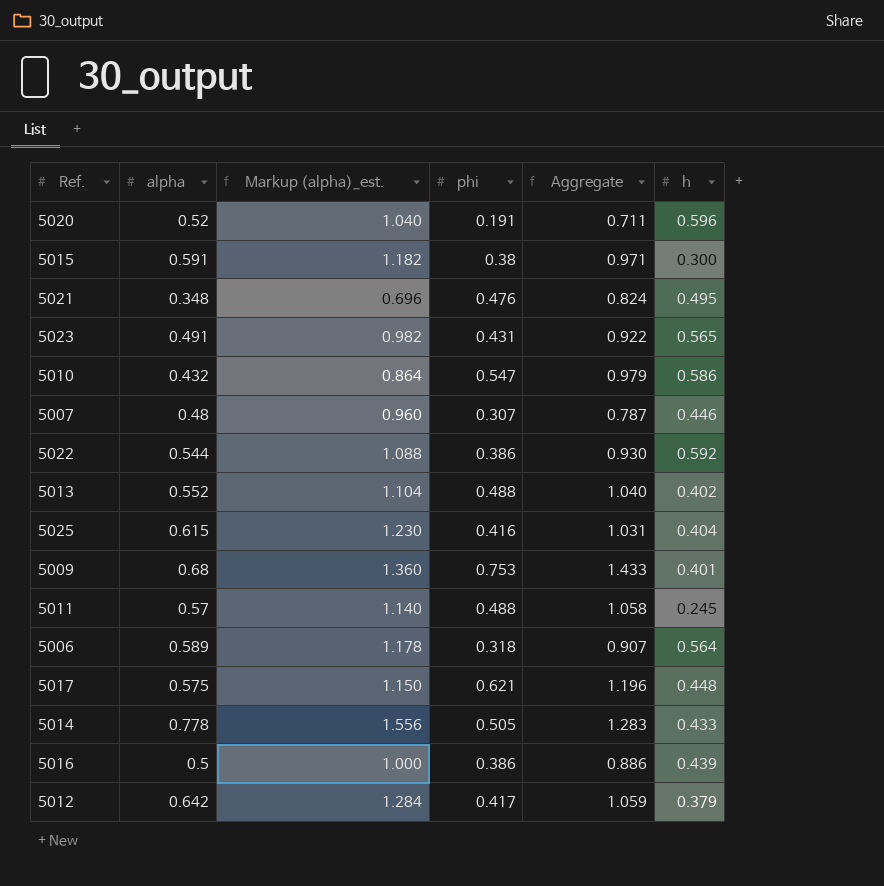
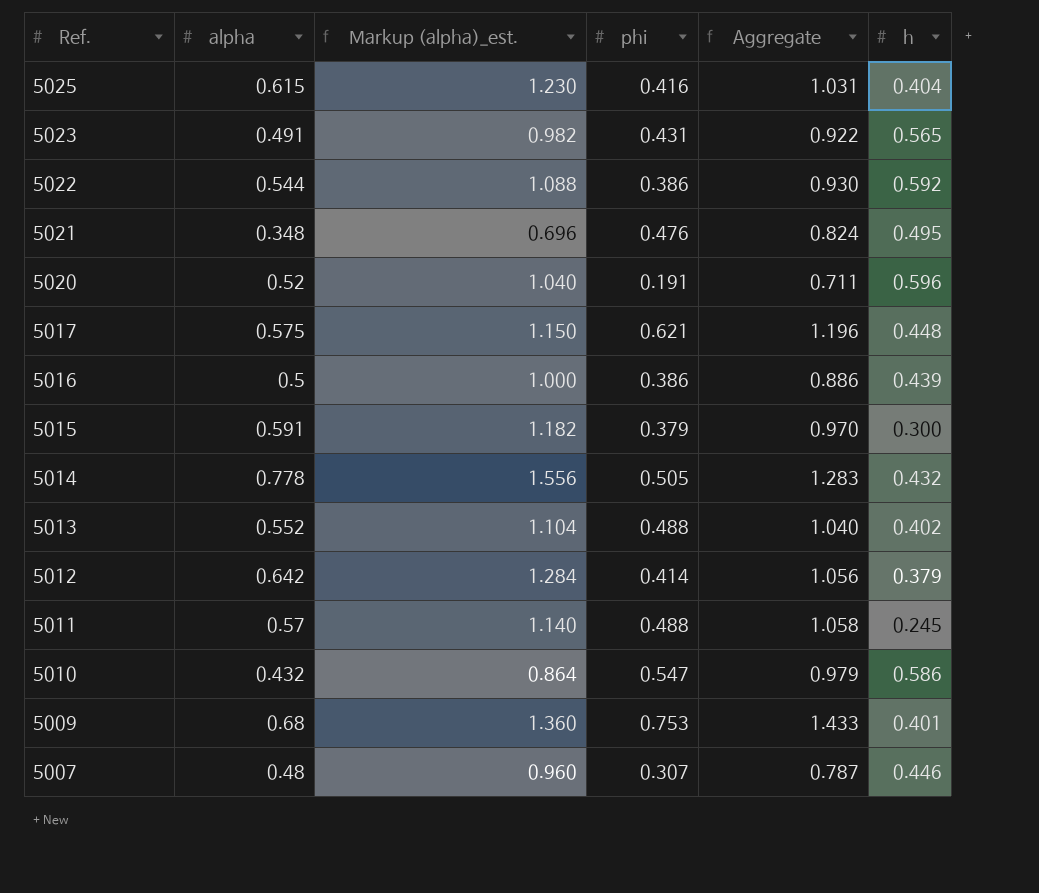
row order: none -> Ref. descending
row 5006: 0.589 | 1.178 | 0.318 | 0.907 | 0.564 -> none
5015 | phi: 0.38 -> 0.379
5015 | Aggregate: 0.971 -> 0.970
5014 | h: 0.433 -> 0.432
5012 | phi: 0.417 -> 0.414
5012 | Aggregate: 1.059 -> 1.056

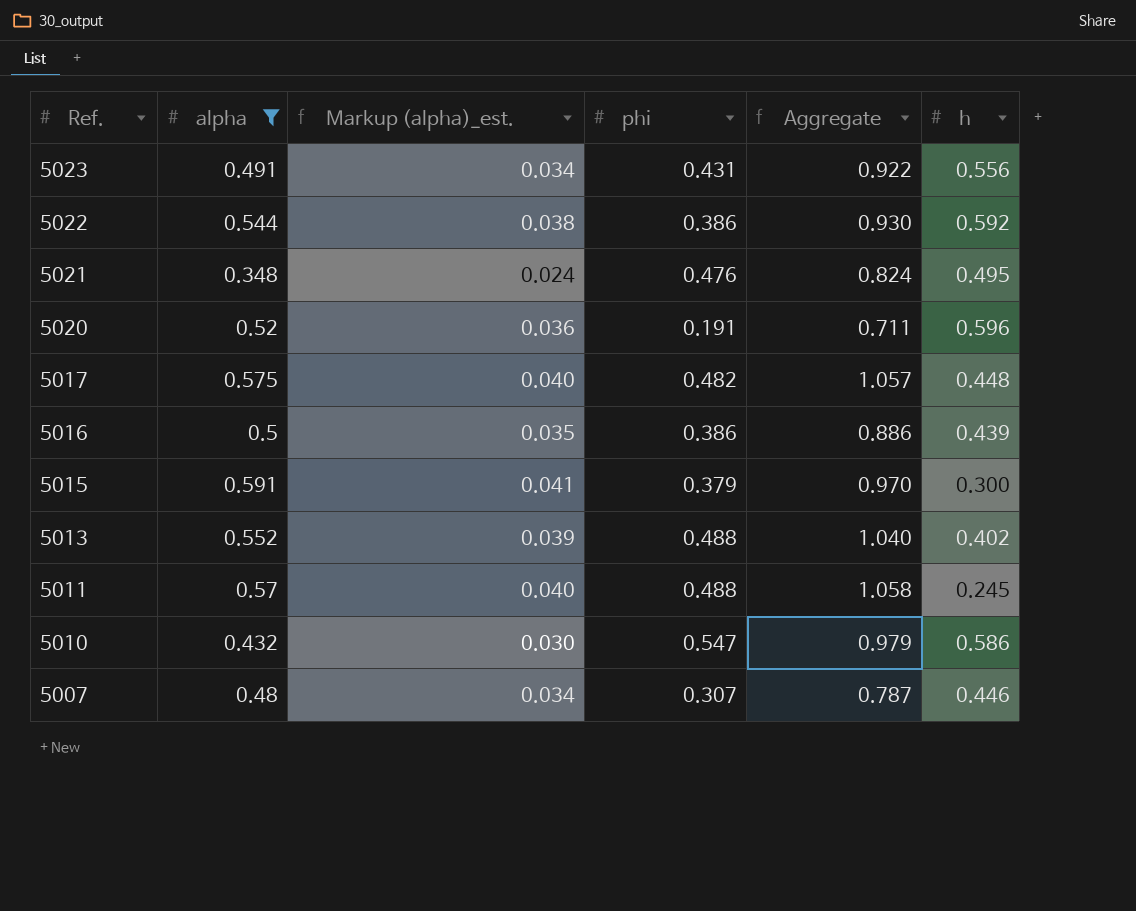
filter: none -> alpha <= 0.591
column Markup (alpha)_est. | formula: [alpha] * 2 -> [alpha] * 0.07
5023 | h: 0.565 -> 0.556
5017 | phi: 0.621 -> 0.482
5017 | Aggregate: 1.196 -> 1.057

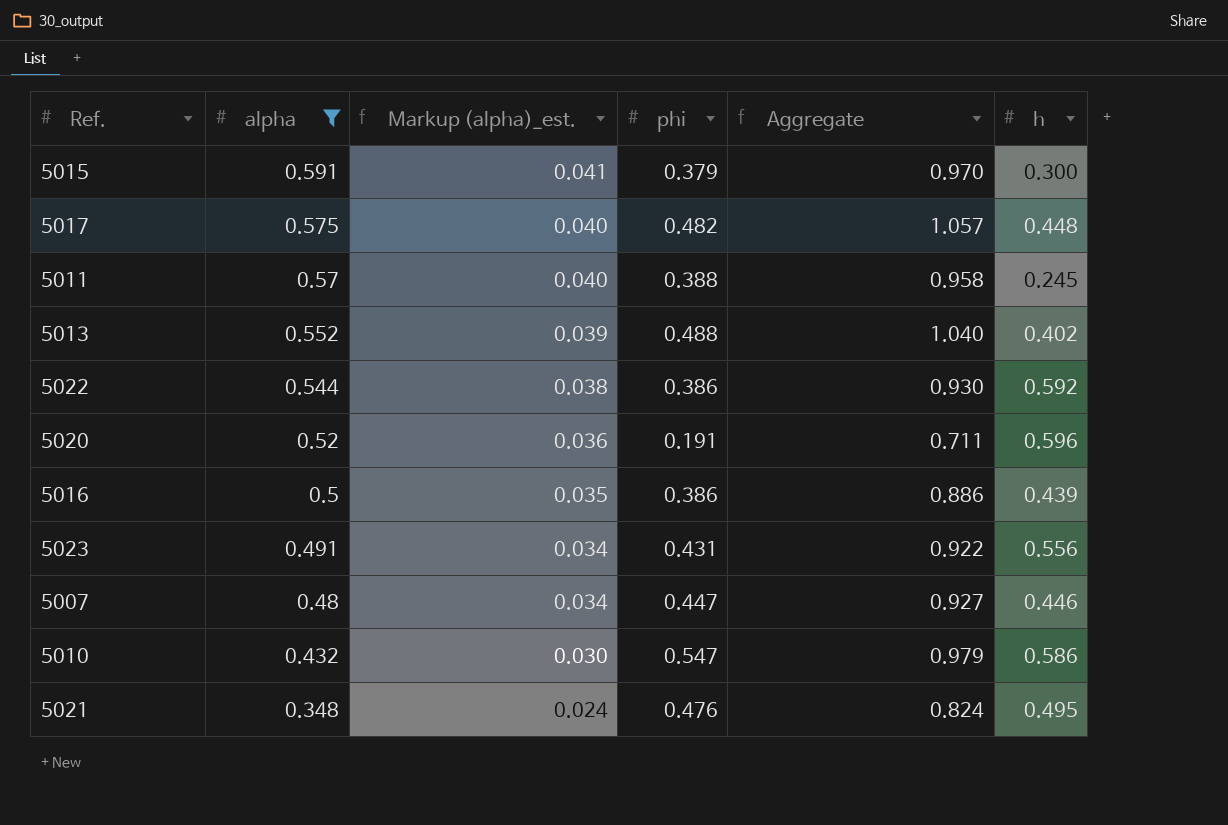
row order: Ref. descending -> alpha descending
5011 | phi: 0.488 -> 0.388
5011 | Aggregate: 1.058 -> 0.958
5007 | phi: 0.307 -> 0.447
5007 | Aggregate: 0.787 -> 0.927

